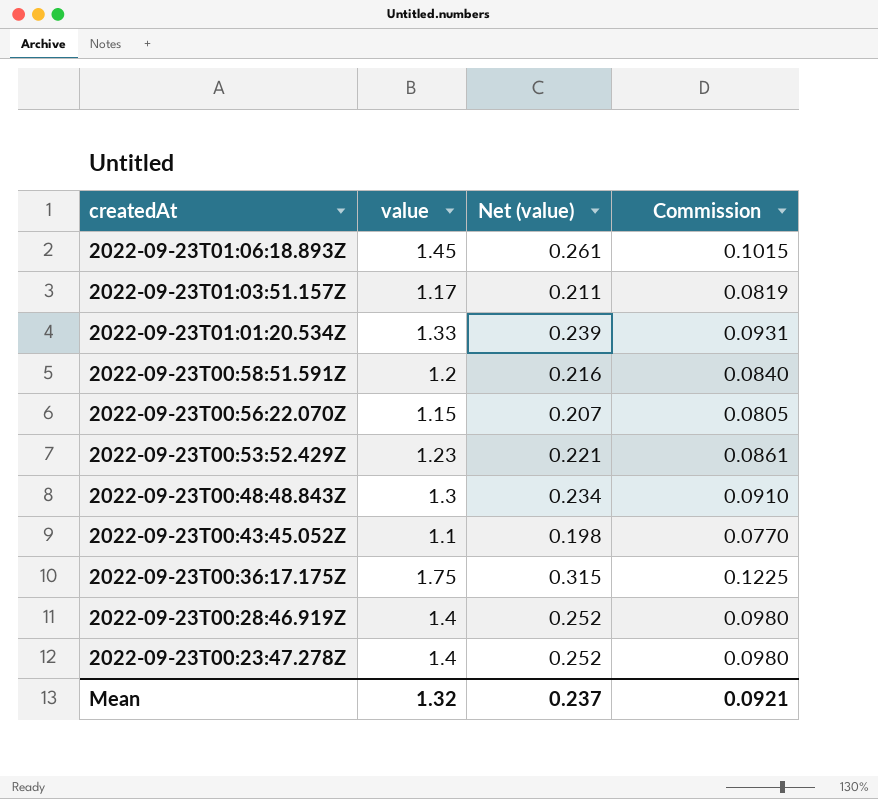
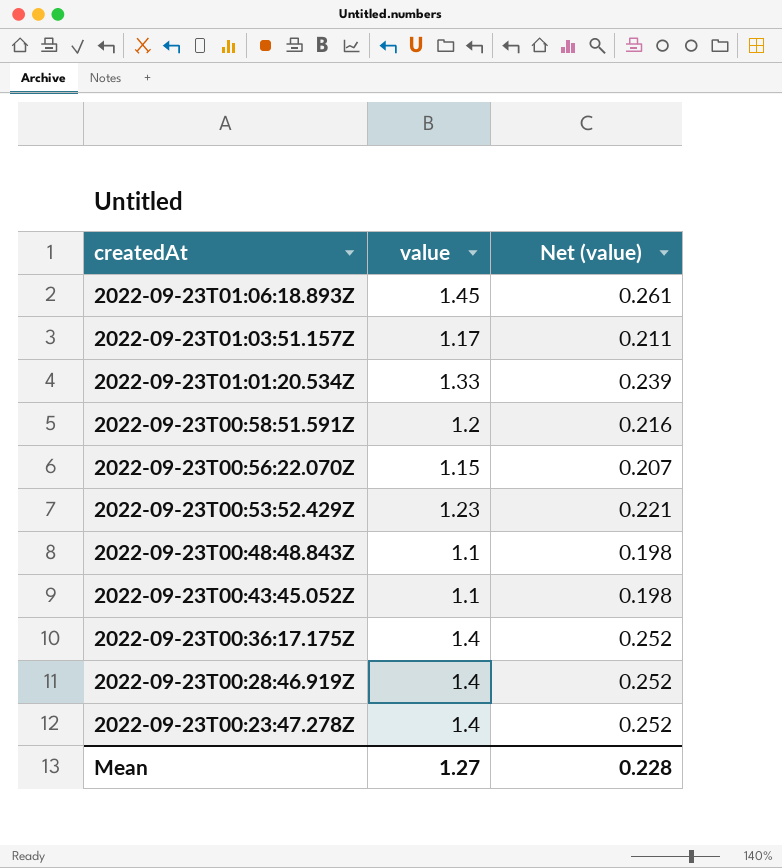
column Commission | formula: [value] * 0.07 -> none
2022-09-23T00:48:48.843Z | value: 1.3 -> 1.1
2022-09-23T00:48:48.843Z | Net (value): 0.234 -> 0.198
2022-09-23T00:36:17.175Z | value: 1.75 -> 1.4
2022-09-23T00:36:17.175Z | Net (value): 0.315 -> 0.252
Mean | value: 1.32 -> 1.27
Mean | Net (value): 0.237 -> 0.228

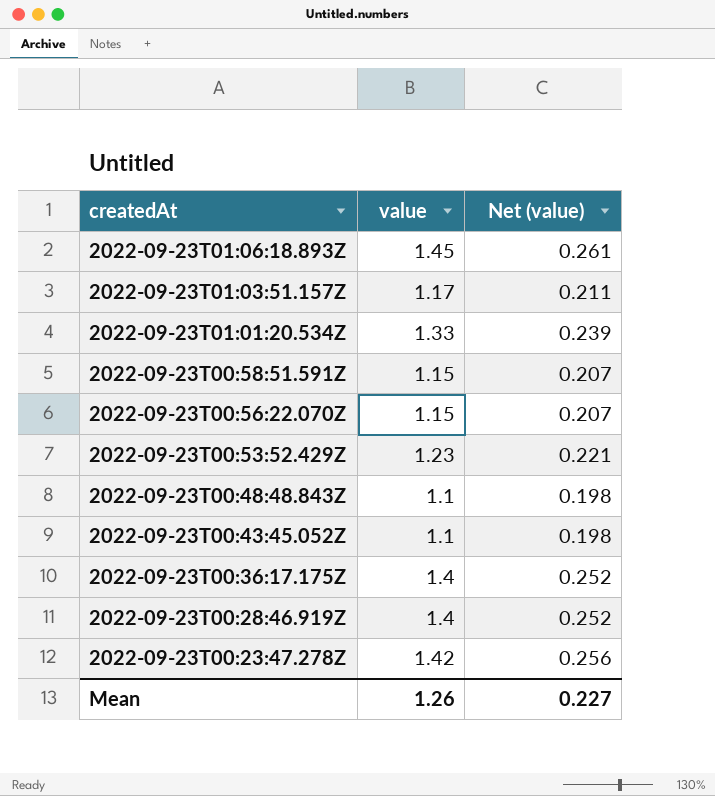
2022-09-23T00:58:51.591Z | value: 1.2 -> 1.15
2022-09-23T00:58:51.591Z | Net (value): 0.216 -> 0.207
2022-09-23T00:23:47.278Z | value: 1.4 -> 1.42
2022-09-23T00:23:47.278Z | Net (value): 0.252 -> 0.256
Mean | value: 1.27 -> 1.26
Mean | Net (value): 0.228 -> 0.227

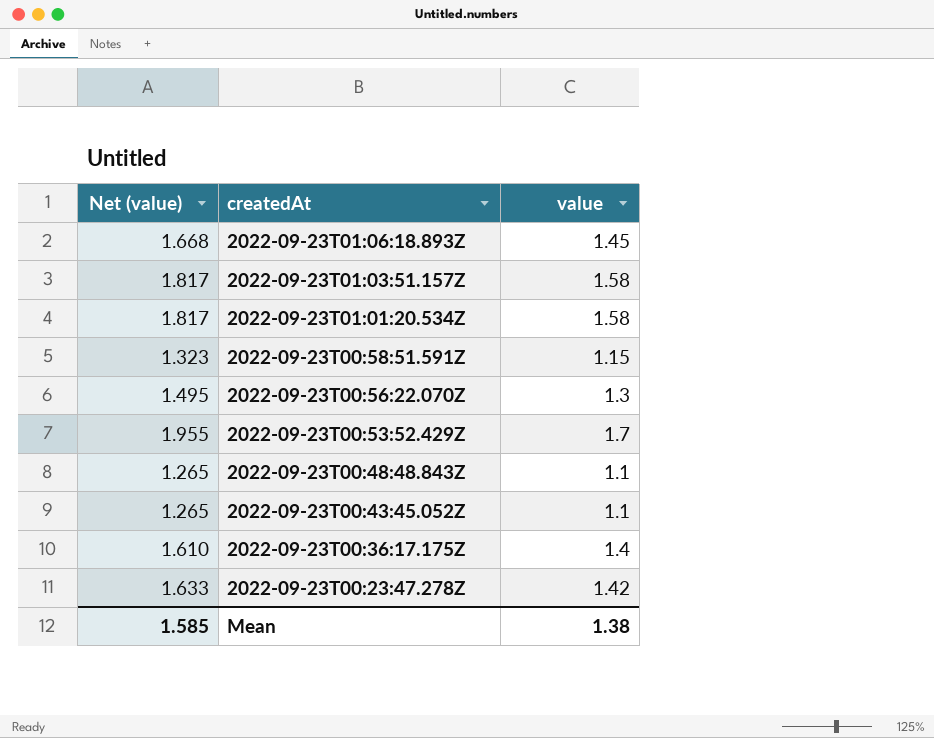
column Net (value) | formula: [value] * 0.18 -> [value] * 1.15
column Net (value) | position: 3 -> 1
row 2022-09-23T00:28:46.919Z: 1.4 | 0.252 -> none
2022-09-23T01:03:51.157Z | value: 1.17 -> 1.58
2022-09-23T01:01:20.534Z | value: 1.33 -> 1.58
2022-09-23T00:56:22.070Z | value: 1.15 -> 1.3
2022-09-23T00:53:52.429Z | value: 1.23 -> 1.7
Mean | Net (value): 0.227 -> 1.585
Mean | value: 1.26 -> 1.38

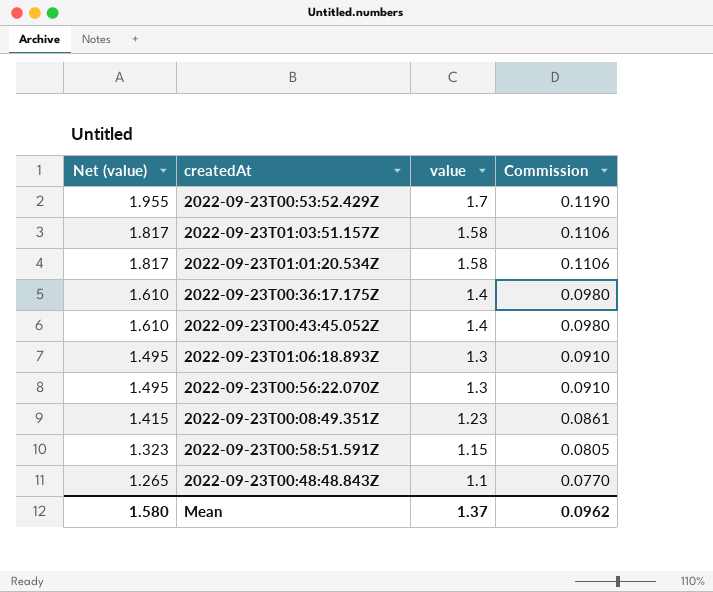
row order: createdAt descending -> Net (value) descending
column Commission | formula: none -> [value] * 0.07
row 2022-09-23T00:23:47.278Z: 1.633 | 1.42 -> none
2022-09-23T00:43:45.052Z | Net (value): 1.265 -> 1.610
2022-09-23T00:43:45.052Z | value: 1.1 -> 1.4
2022-09-23T01:06:18.893Z | Net (value): 1.668 -> 1.495
2022-09-23T01:06:18.893Z | value: 1.45 -> 1.3
row 2022-09-23T00:08:49.351Z: none -> 1.415 | 1.23 | 0.0861
Mean | Net (value): 1.585 -> 1.580
Mean | value: 1.38 -> 1.37

